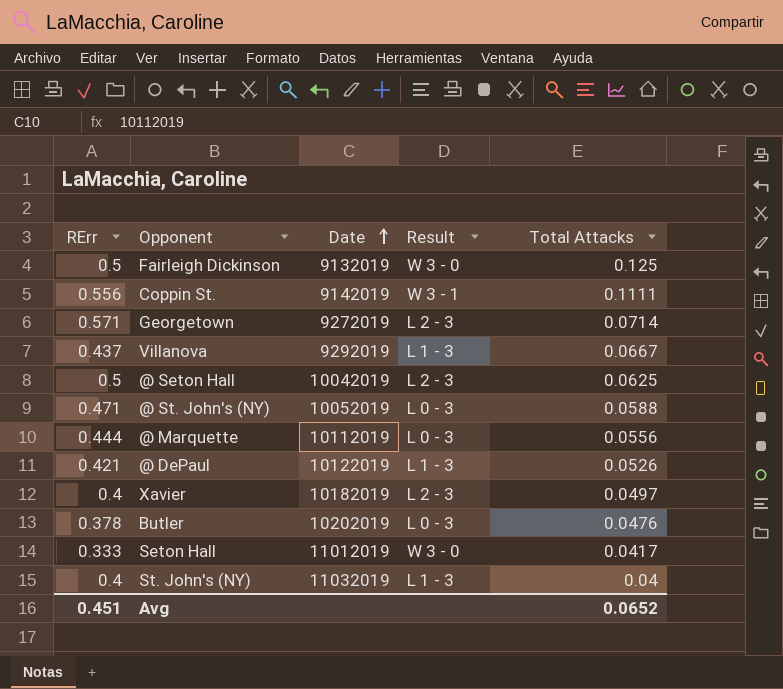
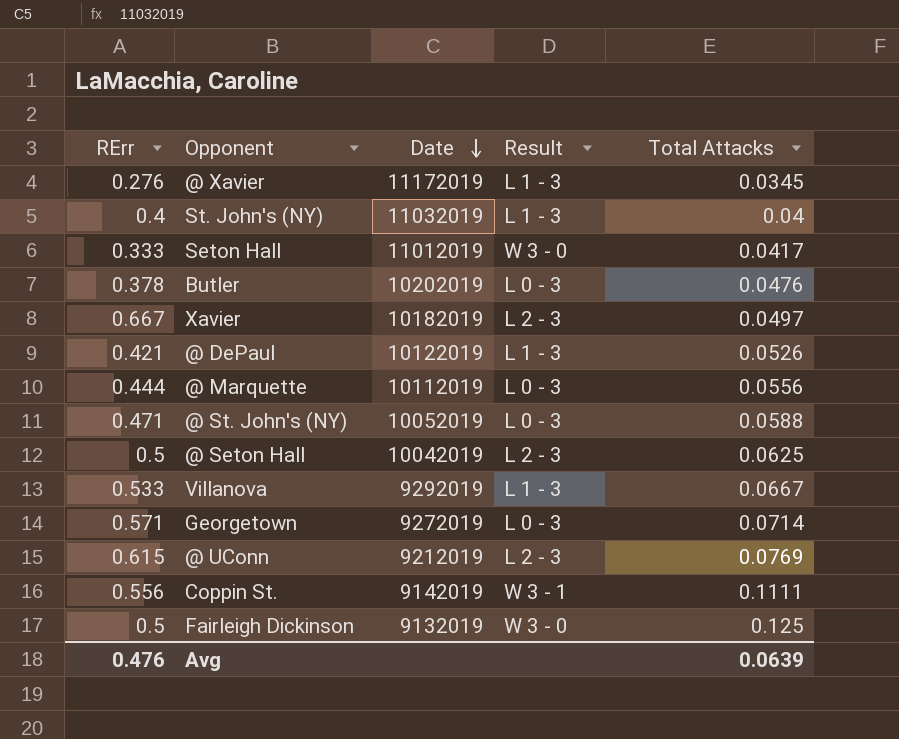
row order: Date ascending -> Date descending
row @ Xavier: none -> 0.276 | 11172019 | L 1 - 3 | 0.0345
Xavier | RErr: 0.4 -> 0.667
Villanova | RErr: 0.437 -> 0.533
Georgetown | Result: L 2 - 3 -> L 0 - 3
row @ UConn: none -> 0.615 | 9212019 | L 2 - 3 | 0.0769
Avg | RErr: 0.451 -> 0.476
Avg | Total Attacks: 0.0652 -> 0.0639

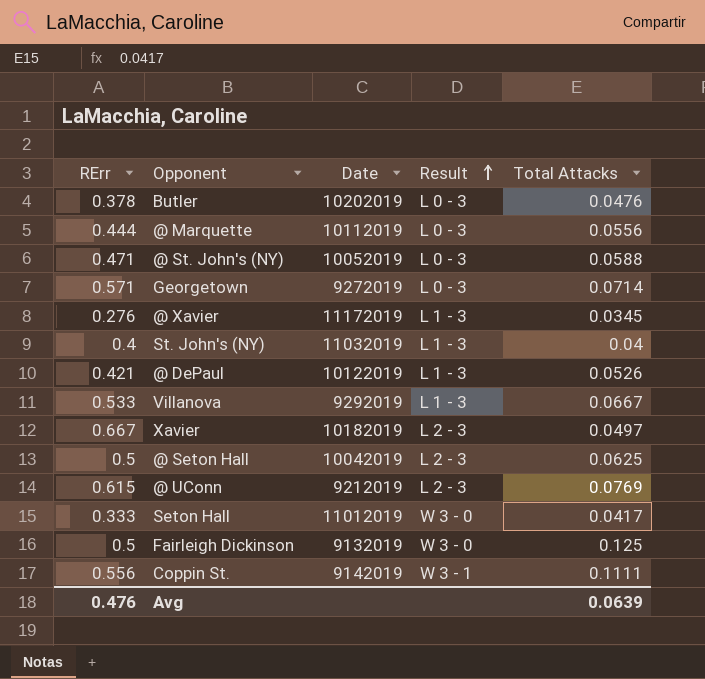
row order: Date descending -> Result ascending

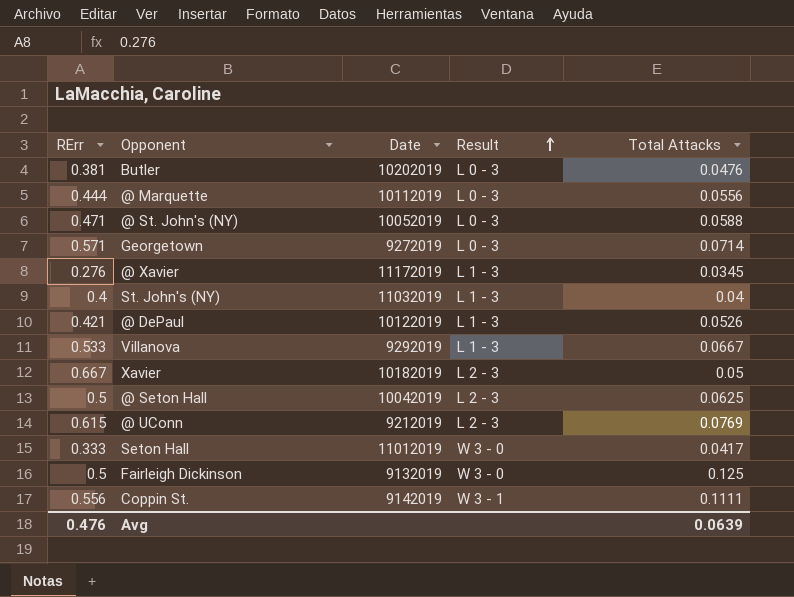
Butler | RErr: 0.378 -> 0.381
Xavier | Total Attacks: 0.0497 -> 0.05

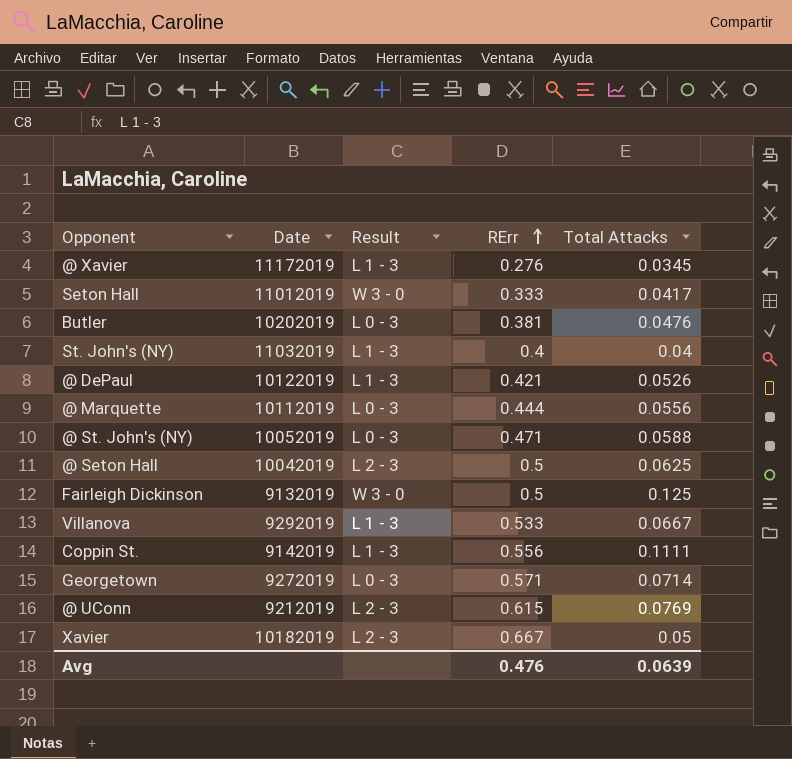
row order: Result ascending -> RErr ascending
column RErr | position: 1 -> 4
Coppin St. | Result: W 3 - 1 -> L 1 - 3

